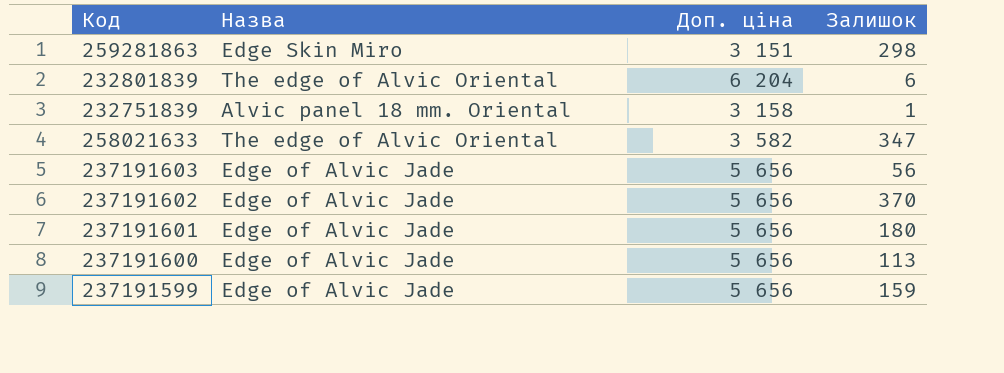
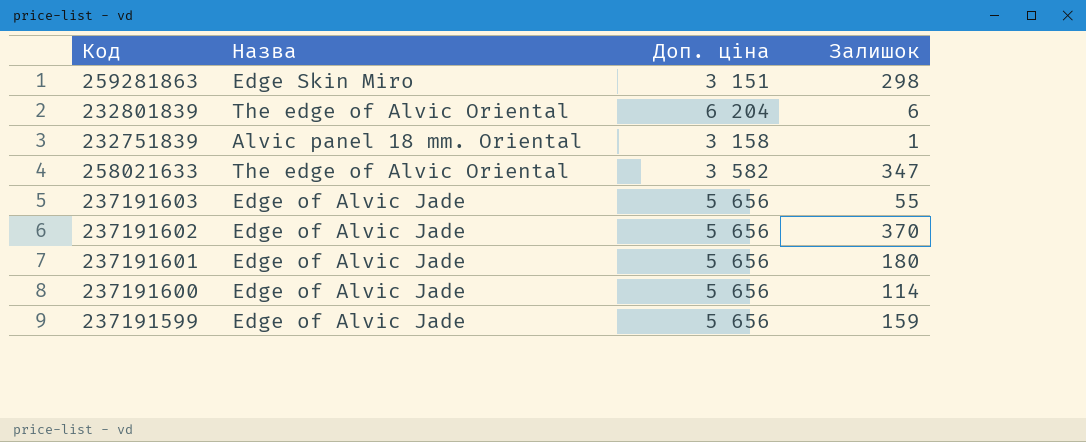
237191603 | Залишок: 56 -> 55
237191600 | Залишок: 113 -> 114

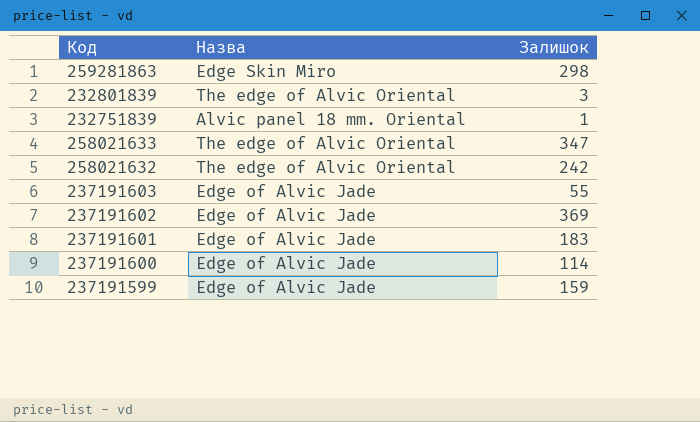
column Доп. ціна | position: 3 -> none
232801839 | Залишок: 6 -> 3
row 258021632: none -> The edge of Alvic Oriental | 242
237191602 | Залишок: 370 -> 369
237191601 | Залишок: 180 -> 183

